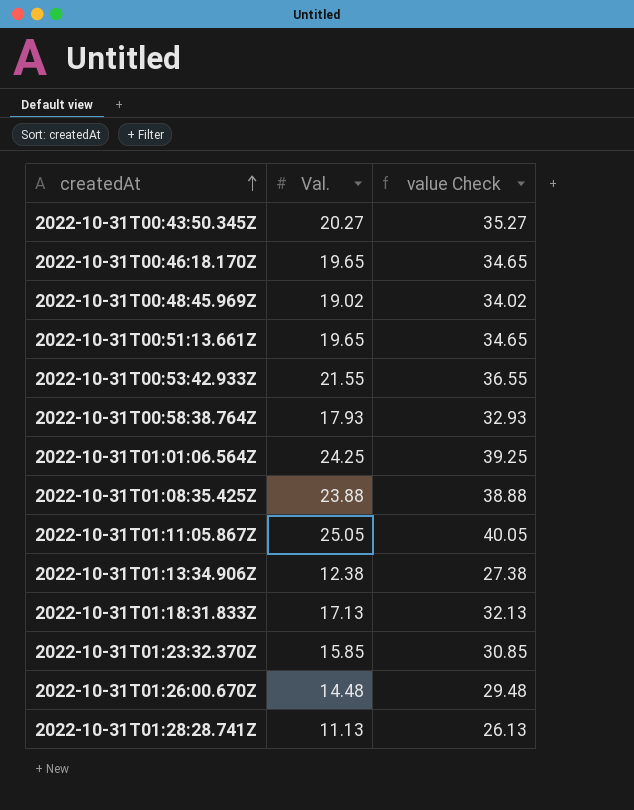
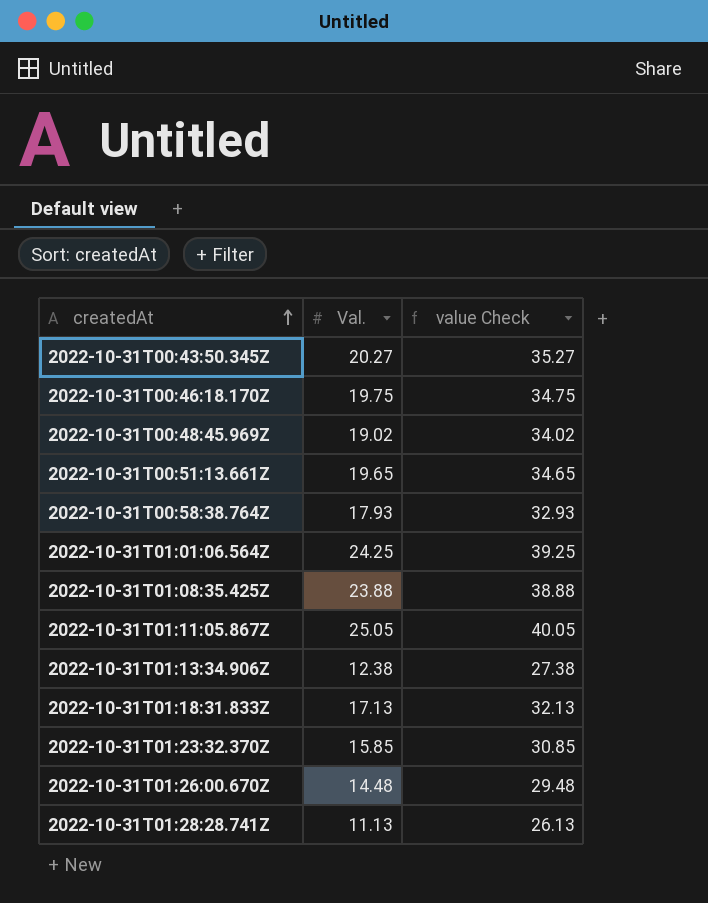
row 2022-10-31T00:53:42.933Z: 21.55 | 36.55 -> none
2022-10-31T00:46:18.170Z | Val.: 19.65 -> 19.75
2022-10-31T00:46:18.170Z | value Check: 34.65 -> 34.75

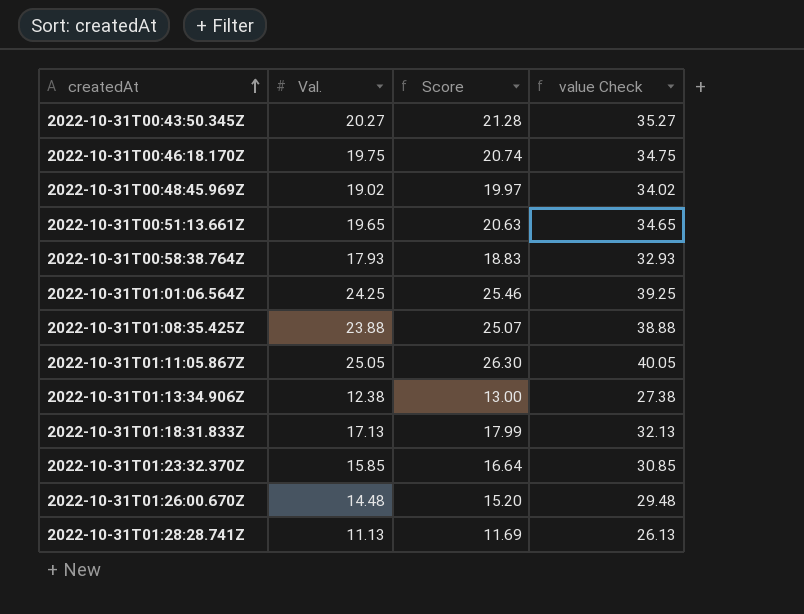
column Score | formula: none -> [Val.] * 1.05

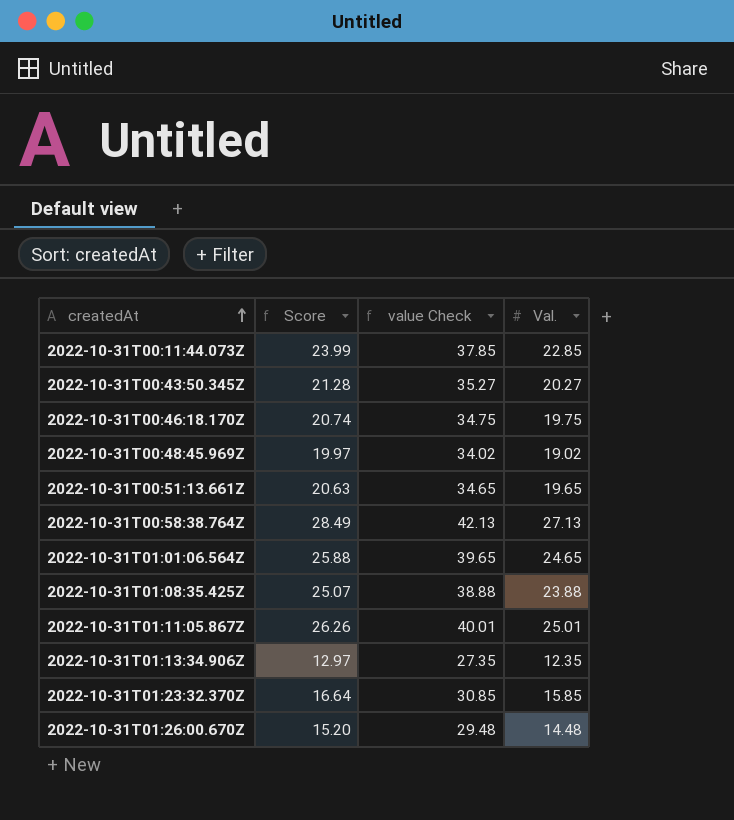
column Val. | position: 2 -> 4
row 2022-10-31T01:18:31.833Z: 17.13 | 17.99 | 32.13 -> none
row 2022-10-31T01:28:28.741Z: 11.13 | 11.69 | 26.13 -> none
row 2022-10-31T00:11:44.073Z: none -> 23.99 | 37.85 | 22.85
2022-10-31T00:58:38.764Z | Score: 18.83 -> 28.49
2022-10-31T00:58:38.764Z | value Check: 32.93 -> 42.13
2022-10-31T00:58:38.764Z | Val.: 17.93 -> 27.13
2022-10-31T01:01:06.564Z | Score: 25.46 -> 25.88
2022-10-31T01:01:06.564Z | value Check: 39.25 -> 39.65
2022-10-31T01:01:06.564Z | Val.: 24.25 -> 24.65
2022-10-31T01:11:05.867Z | Score: 26.30 -> 26.26
2022-10-31T01:11:05.867Z | value Check: 40.05 -> 40.01
2022-10-31T01:11:05.867Z | Val.: 25.05 -> 25.01
2022-10-31T01:13:34.906Z | Score: 13.00 -> 12.97
2022-10-31T01:13:34.906Z | value Check: 27.38 -> 27.35
2022-10-31T01:13:34.906Z | Val.: 12.38 -> 12.35

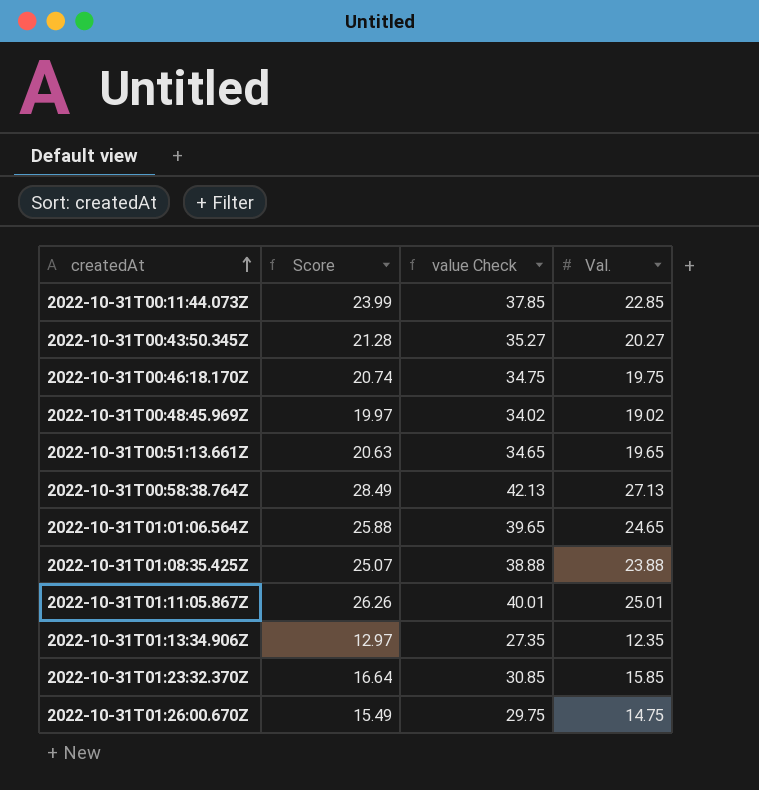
2022-10-31T01:26:00.670Z | Score: 15.20 -> 15.49
2022-10-31T01:26:00.670Z | value Check: 29.48 -> 29.75
2022-10-31T01:26:00.670Z | Val.: 14.48 -> 14.75

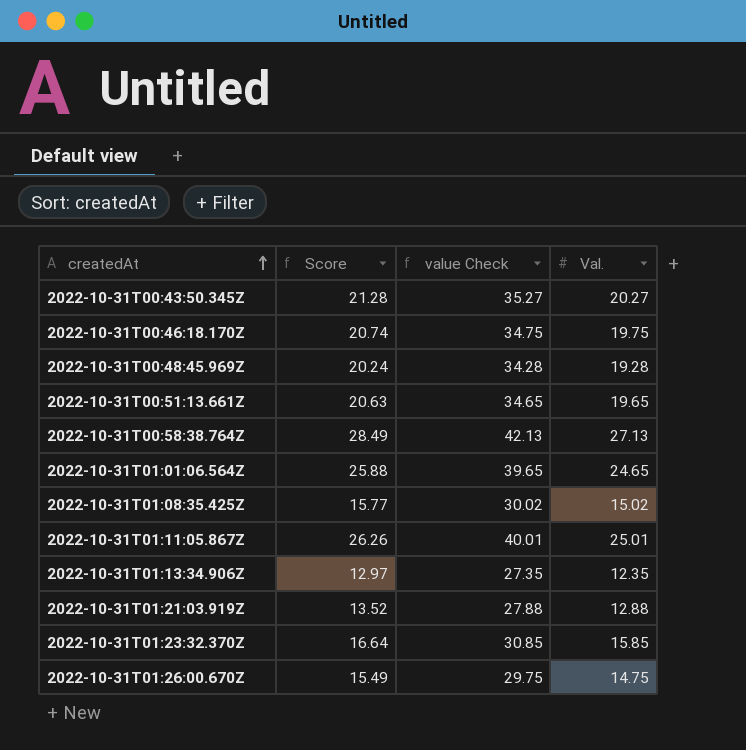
row 2022-10-31T00:11:44.073Z: 23.99 | 37.85 | 22.85 -> none
2022-10-31T00:48:45.969Z | Score: 19.97 -> 20.24
2022-10-31T00:48:45.969Z | value Check: 34.02 -> 34.28
2022-10-31T00:48:45.969Z | Val.: 19.02 -> 19.28
2022-10-31T01:08:35.425Z | Score: 25.07 -> 15.77
2022-10-31T01:08:35.425Z | value Check: 38.88 -> 30.02
2022-10-31T01:08:35.425Z | Val.: 23.88 -> 15.02
row 2022-10-31T01:21:03.919Z: none -> 13.52 | 27.88 | 12.88

